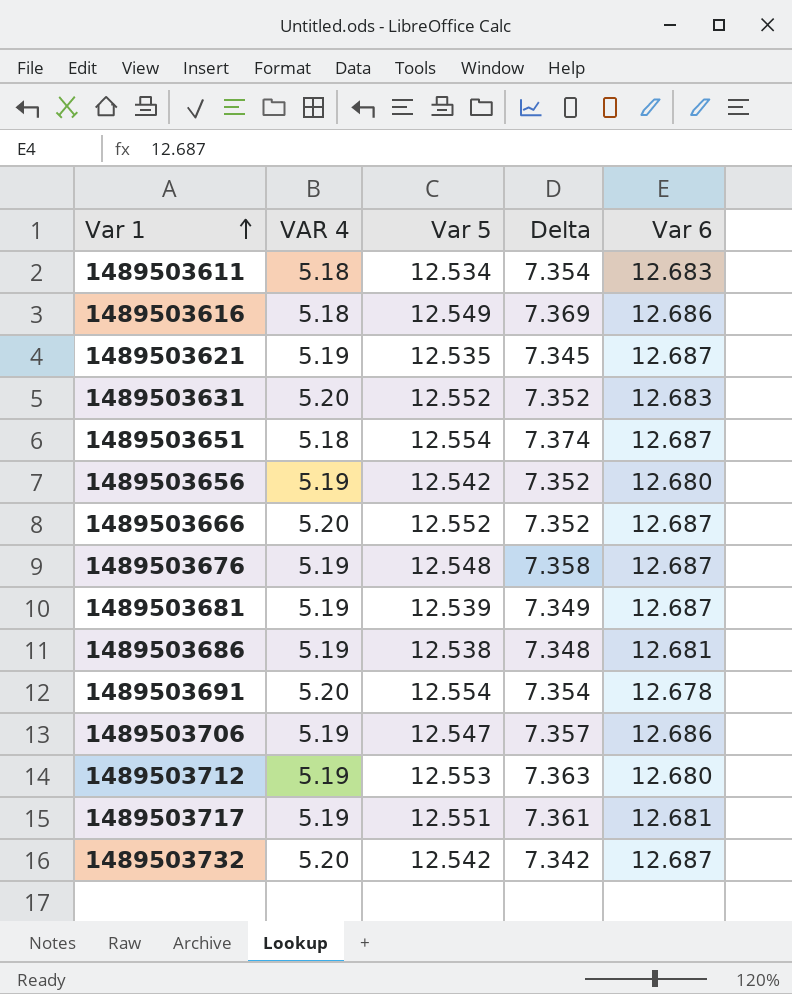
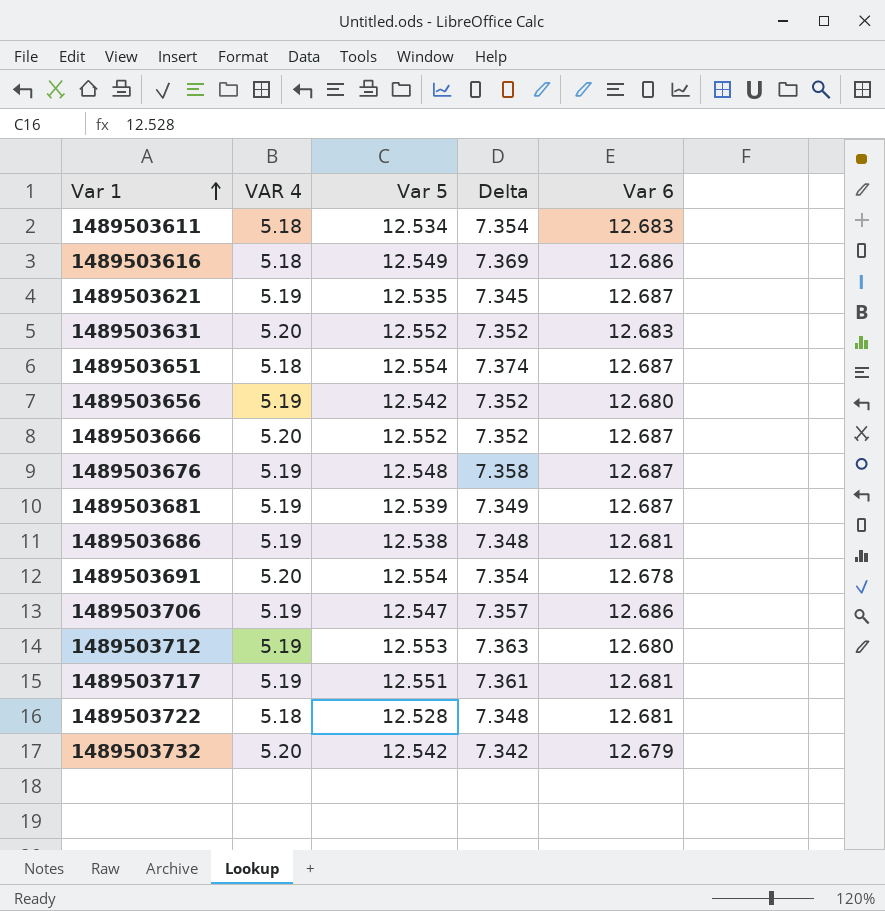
row 1489503722: none -> 5.18 | 12.528 | 7.348 | 12.681
1489503732 | Var 6: 12.687 -> 12.679

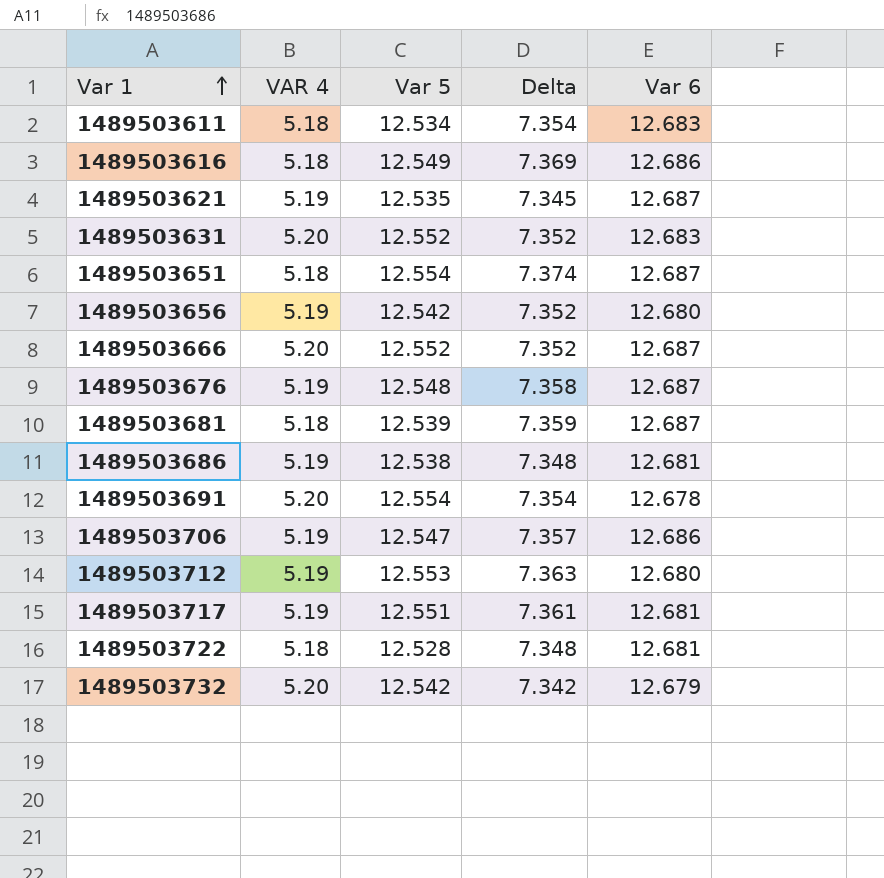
1489503681 | VAR 4: 5.19 -> 5.18
1489503681 | Delta: 7.349 -> 7.359

